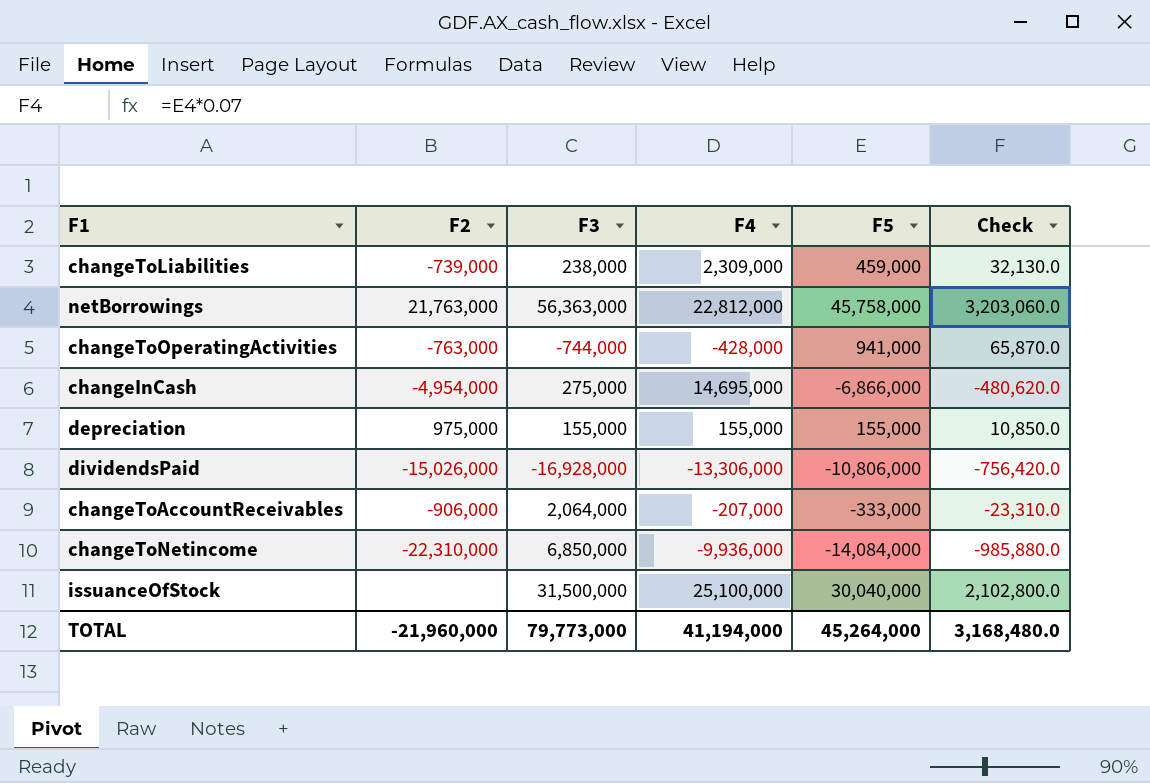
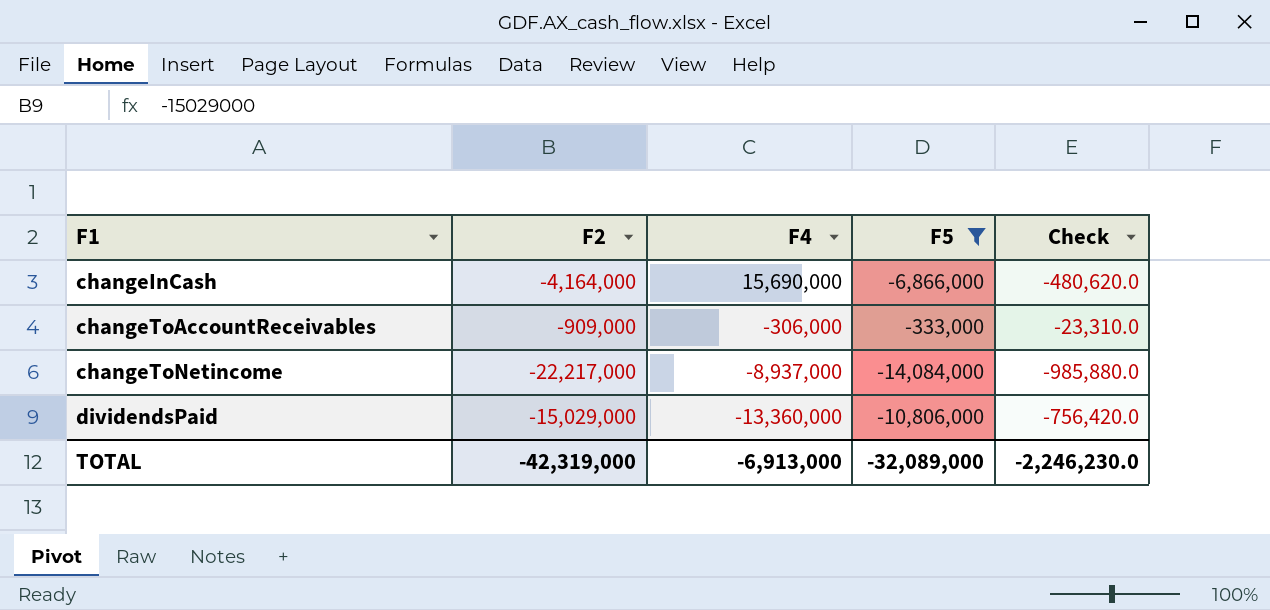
filter: none -> F5 <= -333,000
row order: none -> F1 ascending
column F3 | position: 3 -> none
changeInCash | F2: -4,954,000 -> -4,164,000
changeInCash | F4: 14,695,000 -> 15,690,000
changeToAccountReceivables | F2: -906,000 -> -909,000
changeToAccountReceivables | F4: -207,000 -> -306,000
changeToNetincome | F2: -22,310,000 -> -22,217,000
changeToNetincome | F4: -9,936,000 -> -8,937,000
dividendsPaid | F2: -15,026,000 -> -15,029,000
dividendsPaid | F4: -13,306,000 -> -13,360,000
TOTAL | F2: -21,960,000 -> -42,319,000
TOTAL | F4: 41,194,000 -> -6,913,000
TOTAL | F5: 45,264,000 -> -32,089,000
TOTAL | Check: 3,168,480.0 -> -2,246,230.0

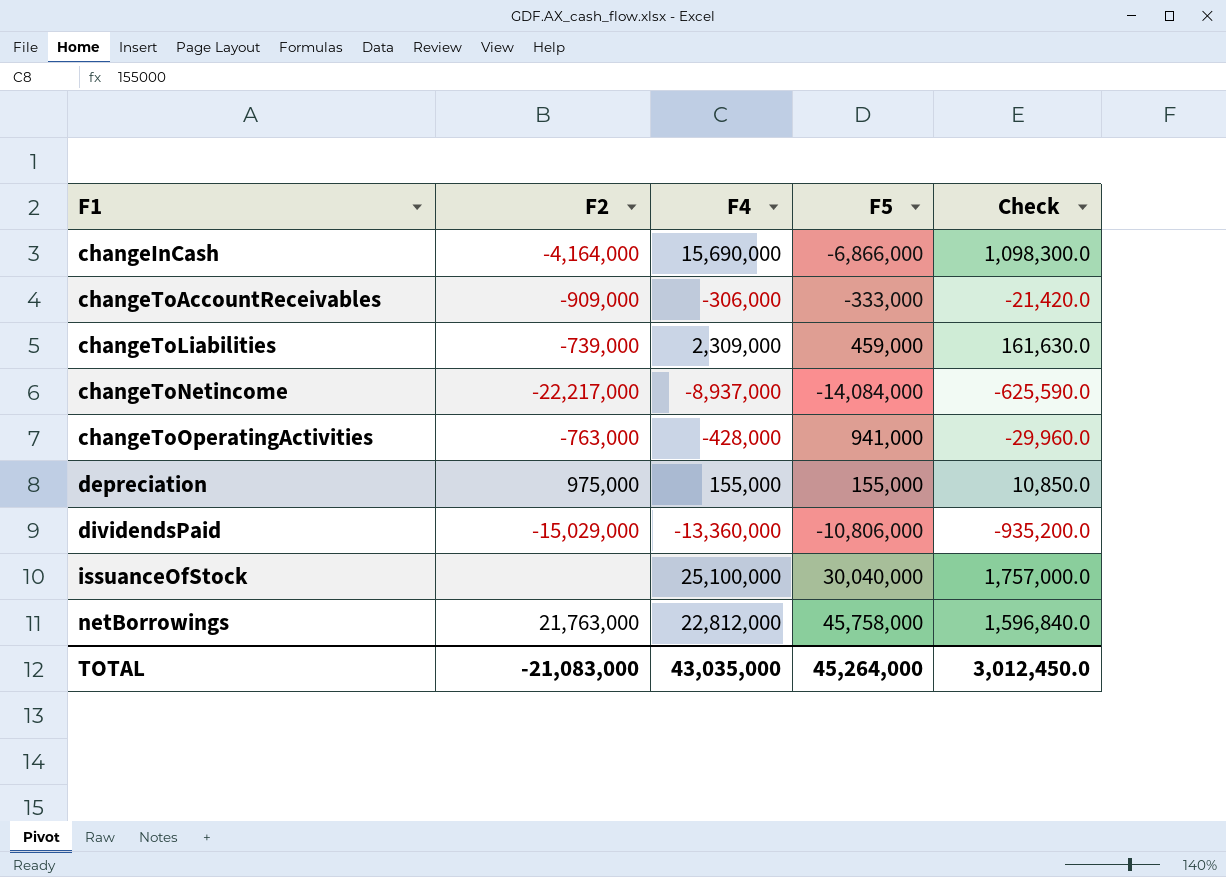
filter: F5 <= -333,000 -> none
column Check | formula: [F5] * 0.07 -> [F4] * 0.07
TOTAL | F2: -42,319,000 -> -21,083,000
TOTAL | F4: -6,913,000 -> 43,035,000
TOTAL | F5: -32,089,000 -> 45,264,000
TOTAL | Check: -2,246,230.0 -> 3,012,450.0

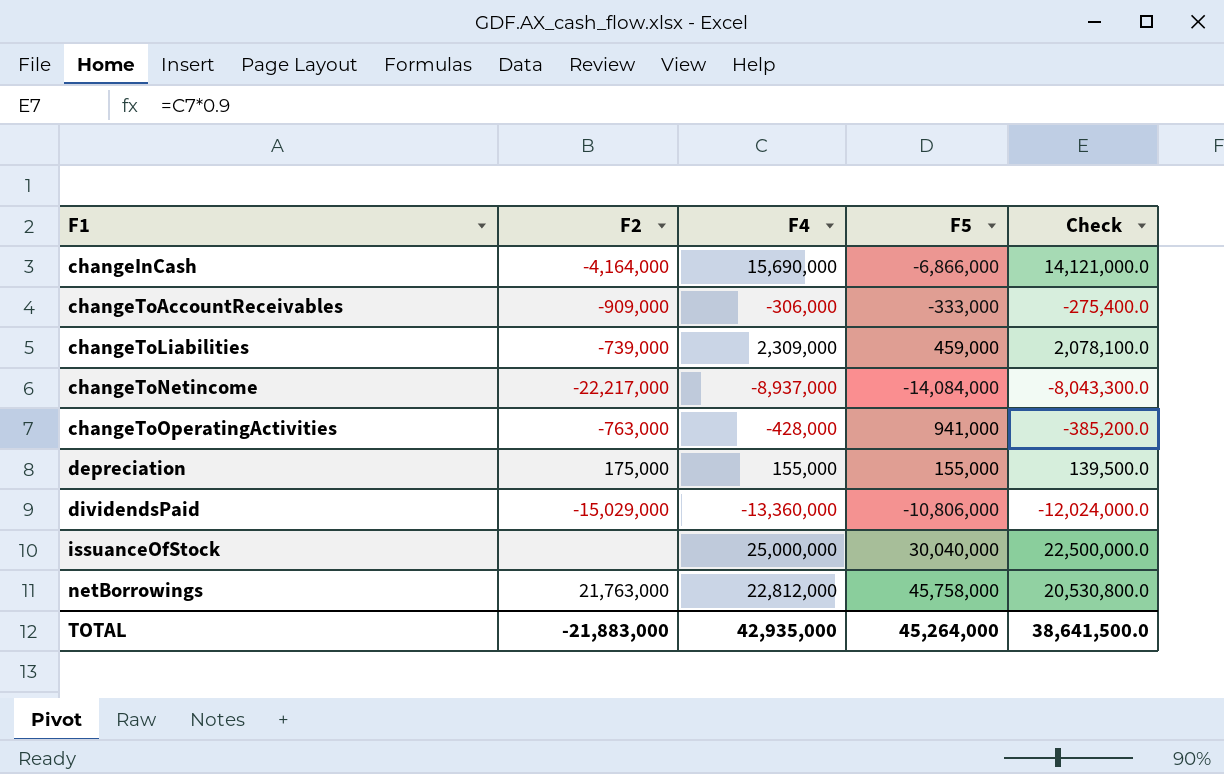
column Check | formula: [F4] * 0.07 -> [F4] * 0.9
depreciation | F2: 975,000 -> 175,000
issuanceOfStock | F4: 25,100,000 -> 25,000,000
TOTAL | F2: -21,083,000 -> -21,883,000
TOTAL | F4: 43,035,000 -> 42,935,000
TOTAL | Check: 3,012,450.0 -> 38,641,500.0

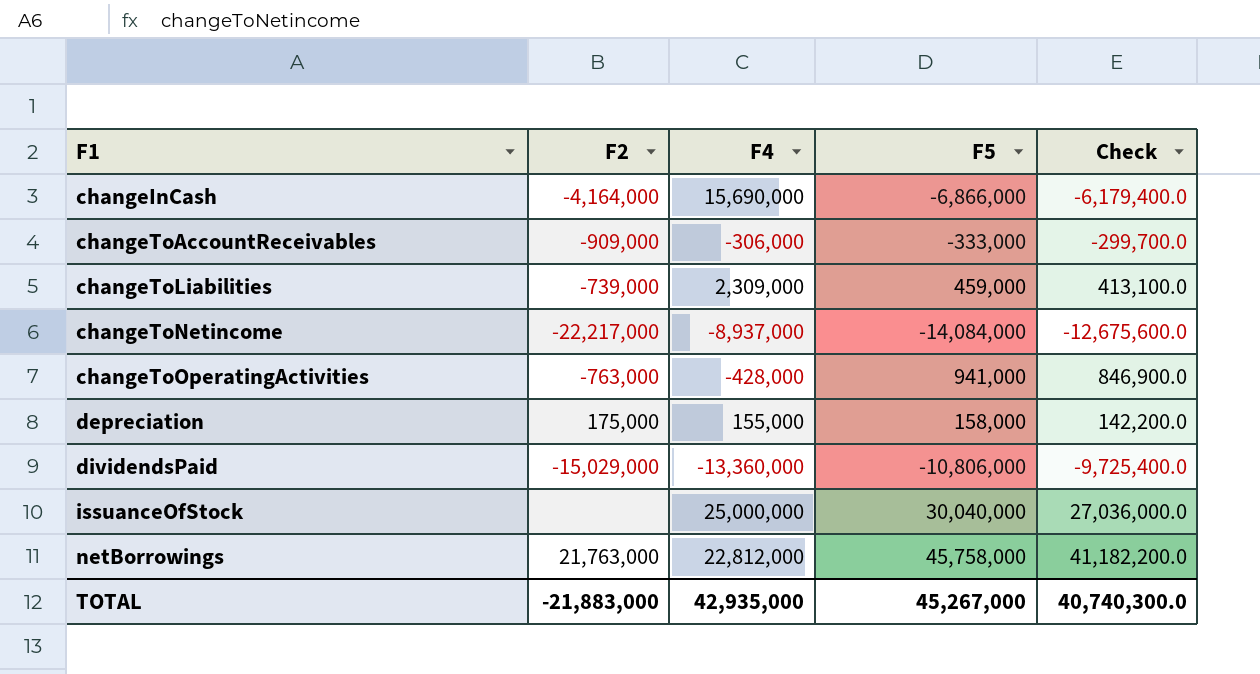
column Check | formula: [F4] * 0.9 -> [F5] * 0.9
depreciation | F5: 155,000 -> 158,000
TOTAL | F5: 45,264,000 -> 45,267,000
TOTAL | Check: 38,641,500.0 -> 40,740,300.0

